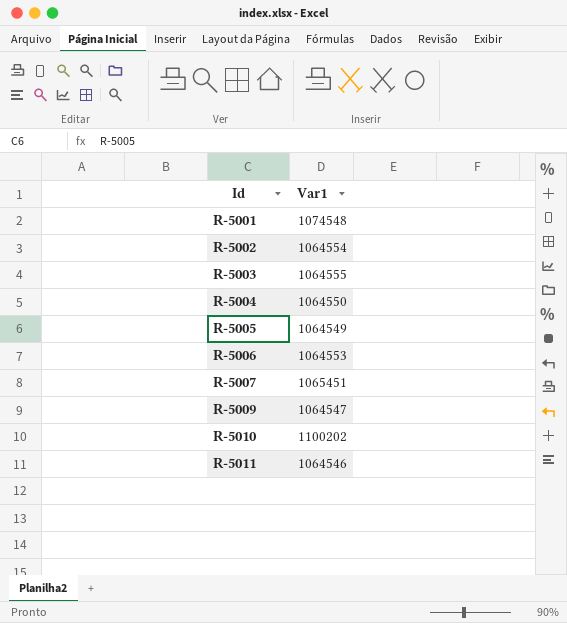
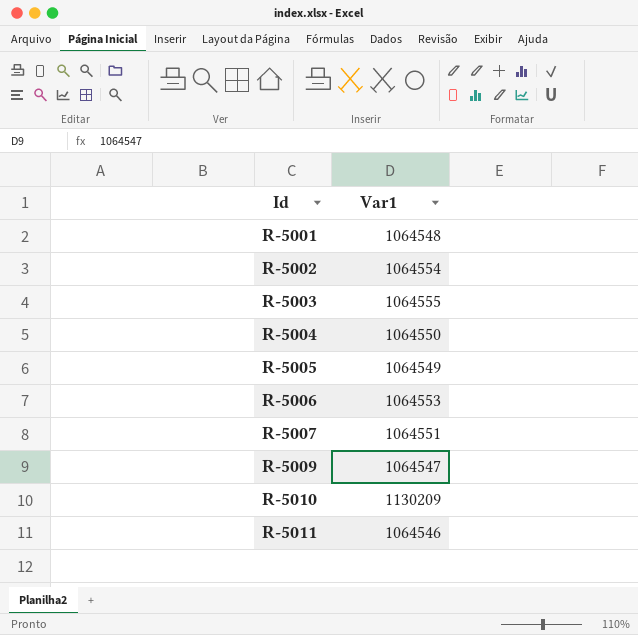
R-5001 | Var1: 1074548 -> 1064548
R-5007 | Var1: 1065451 -> 1064551
R-5010 | Var1: 1100202 -> 1130209

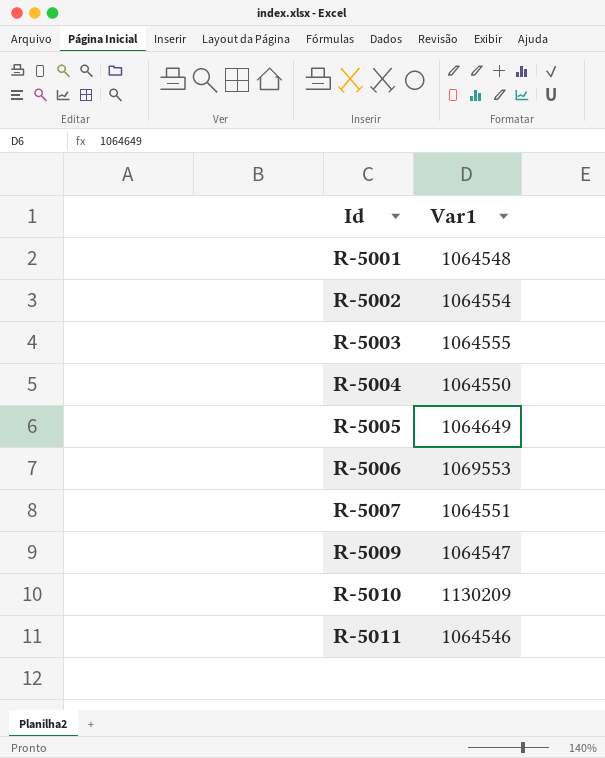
R-5005 | Var1: 1064549 -> 1064649
R-5006 | Var1: 1064553 -> 1069553

